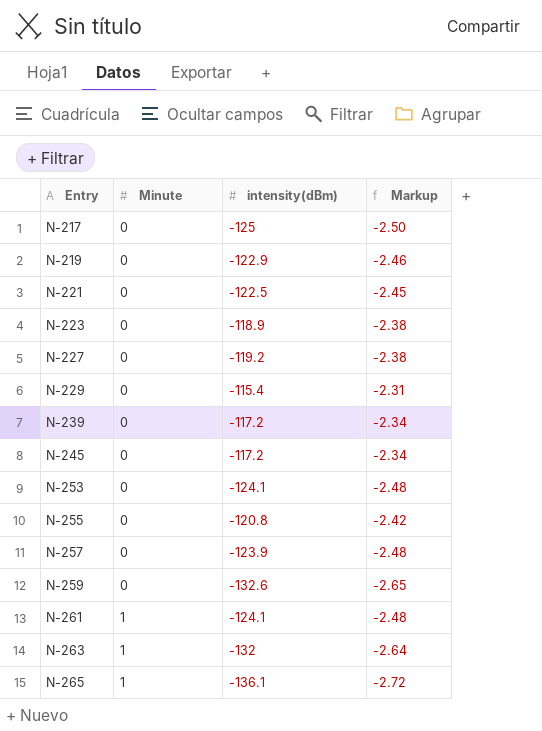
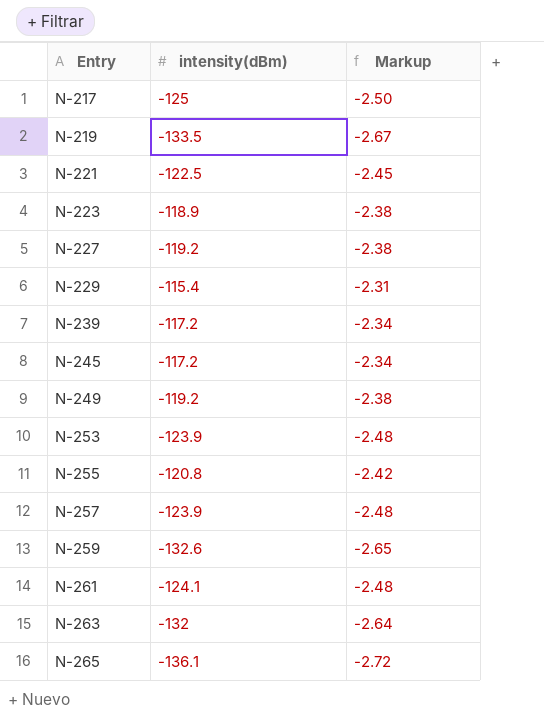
column Minute | position: 2 -> none
N-219 | intensity(dBm): -122.9 -> -133.5
N-219 | Markup: -2.46 -> -2.67
row N-249: none -> -119.2 | -2.38
N-253 | intensity(dBm): -124.1 -> -123.9

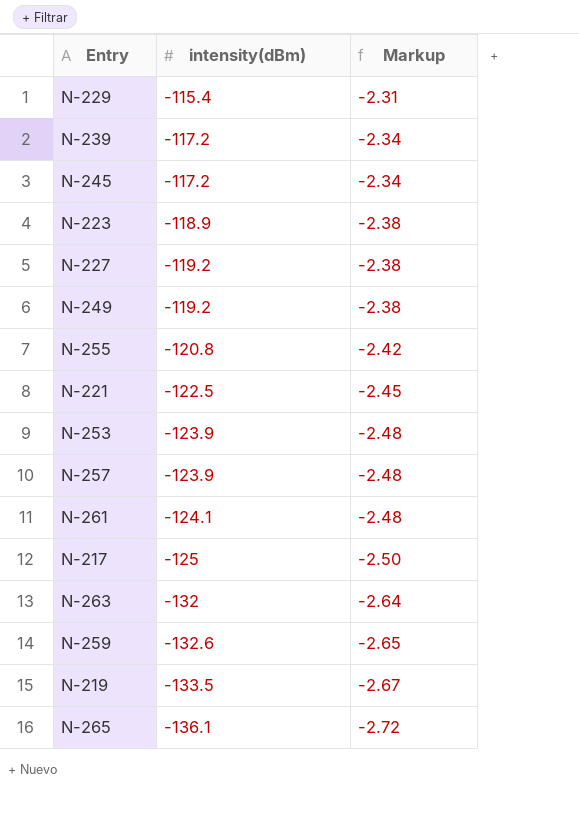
row order: Entry ascending -> intensity(dBm) descending

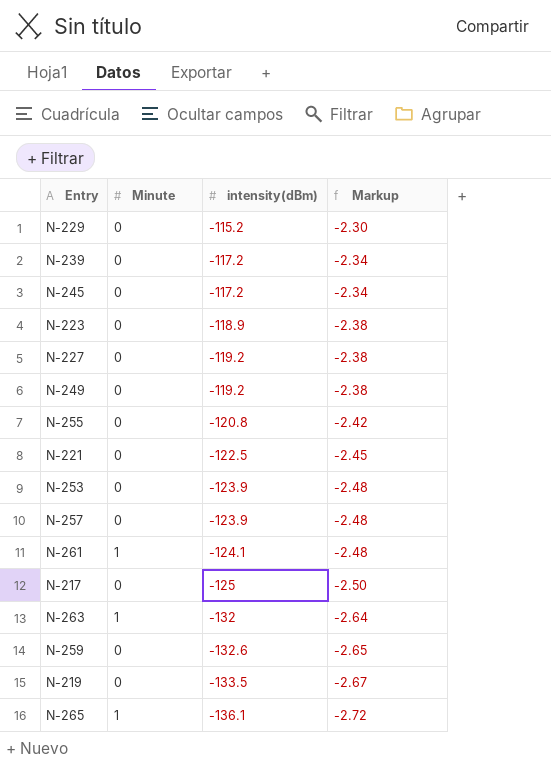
column Minute | position: none -> 2
N-229 | intensity(dBm): -115.4 -> -115.2
N-229 | Markup: -2.31 -> -2.30

